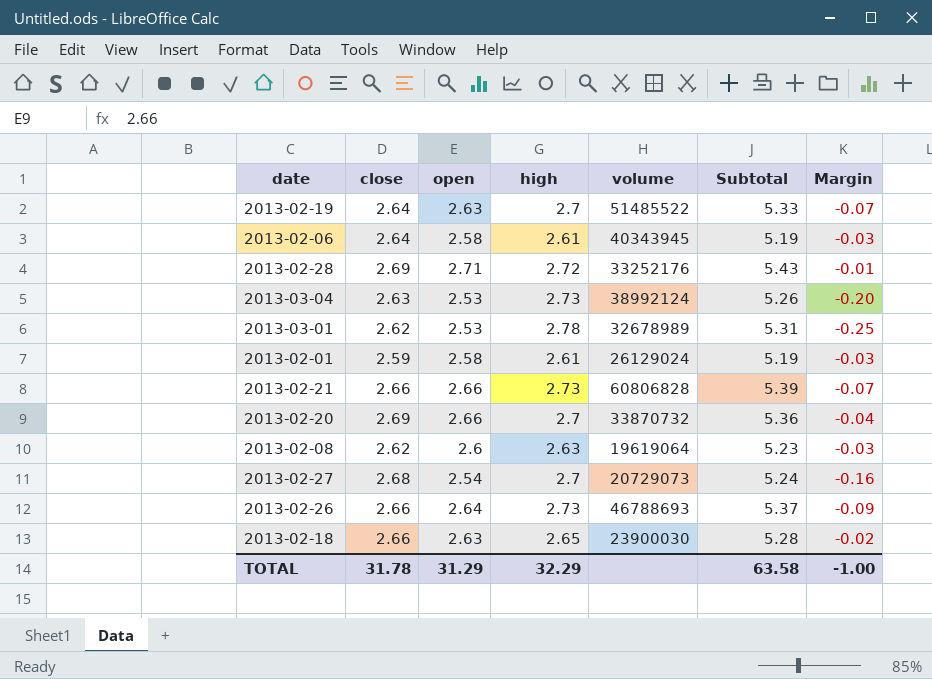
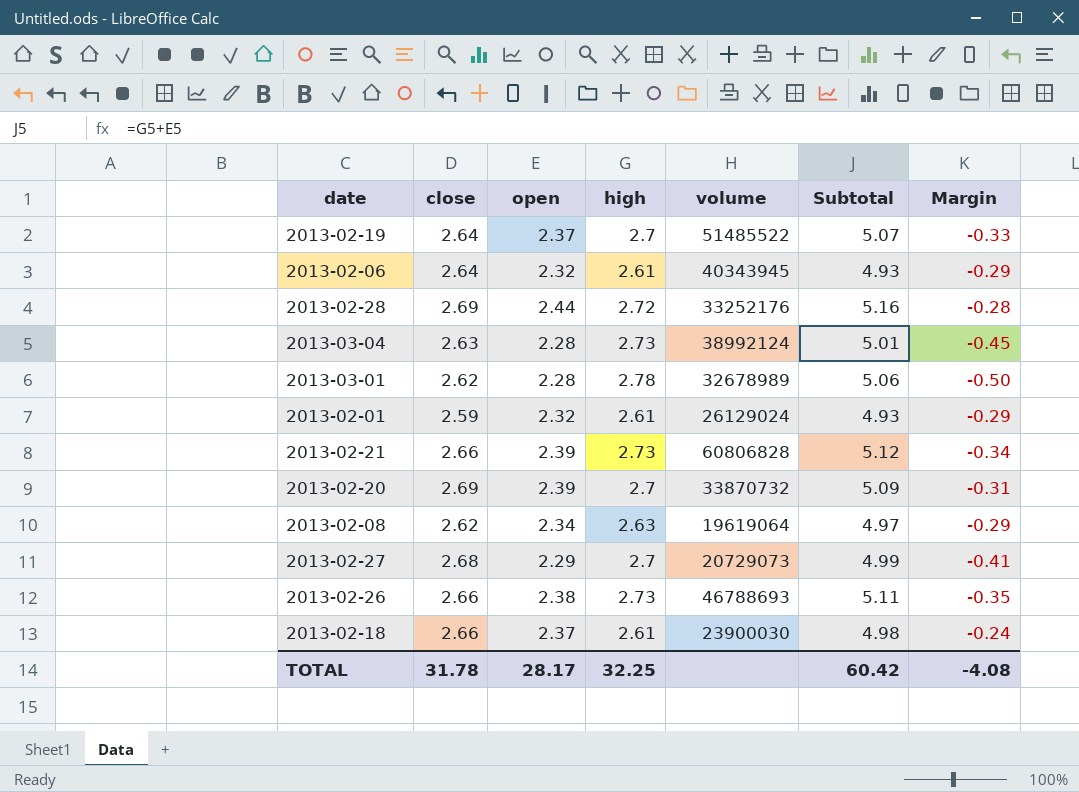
2013-02-19 | open: 2.63 -> 2.37
2013-02-19 | Subtotal: 5.33 -> 5.07
2013-02-19 | Margin: -0.07 -> -0.33
2013-02-06 | open: 2.58 -> 2.32
2013-02-06 | Subtotal: 5.19 -> 4.93
2013-02-06 | Margin: -0.03 -> -0.29
2013-02-28 | open: 2.71 -> 2.44
2013-02-28 | Subtotal: 5.43 -> 5.16
2013-02-28 | Margin: -0.01 -> -0.28
2013-03-04 | open: 2.53 -> 2.28
2013-03-04 | Subtotal: 5.26 -> 5.01
2013-03-04 | Margin: -0.20 -> -0.45
2013-03-01 | open: 2.53 -> 2.28
2013-03-01 | Subtotal: 5.31 -> 5.06
2013-03-01 | Margin: -0.25 -> -0.50
2013-02-01 | open: 2.58 -> 2.32
2013-02-01 | Subtotal: 5.19 -> 4.93
2013-02-01 | Margin: -0.03 -> -0.29
2013-02-21 | open: 2.66 -> 2.39
2013-02-21 | Subtotal: 5.39 -> 5.12
2013-02-21 | Margin: -0.07 -> -0.34
2013-02-20 | open: 2.66 -> 2.39
2013-02-20 | Subtotal: 5.36 -> 5.09
2013-02-20 | Margin: -0.04 -> -0.31
2013-02-08 | open: 2.6 -> 2.34
2013-02-08 | Subtotal: 5.23 -> 4.97
2013-02-08 | Margin: -0.03 -> -0.29
2013-02-27 | open: 2.54 -> 2.29
2013-02-27 | Subtotal: 5.24 -> 4.99
2013-02-27 | Margin: -0.16 -> -0.41
2013-02-26 | open: 2.64 -> 2.38
2013-02-26 | Subtotal: 5.37 -> 5.11
2013-02-26 | Margin: -0.09 -> -0.35
2013-02-18 | open: 2.63 -> 2.37
2013-02-18 | high: 2.65 -> 2.61
2013-02-18 | Subtotal: 5.28 -> 4.98
2013-02-18 | Margin: -0.02 -> -0.24
TOTAL | open: 31.29 -> 28.17
TOTAL | high: 32.29 -> 32.25
TOTAL | Subtotal: 63.58 -> 60.42
TOTAL | Margin: -1.00 -> -4.08

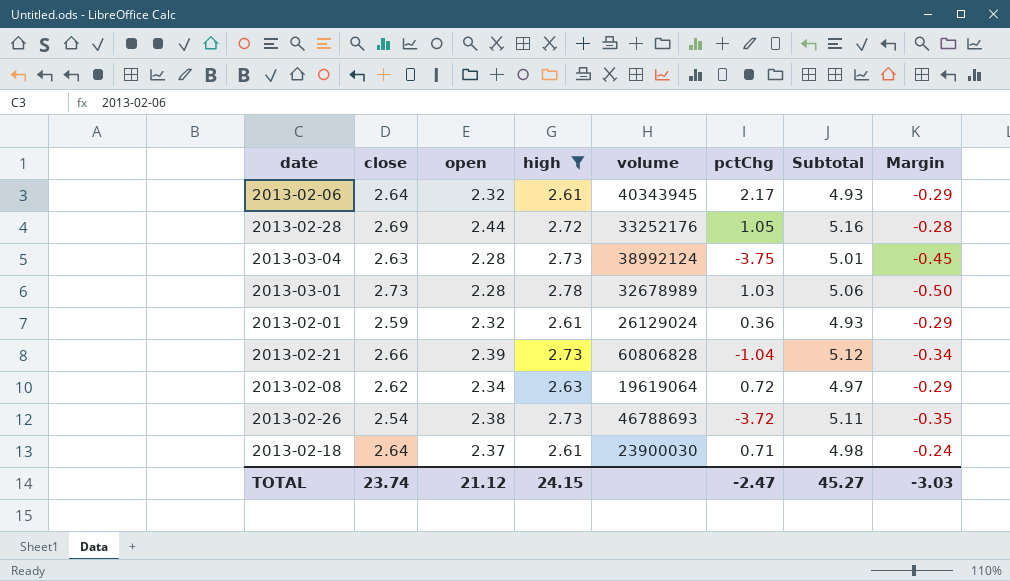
filter: none -> high != 2.7
column pctChg | position: none -> 6
2013-03-01 | close: 2.62 -> 2.73
2013-02-26 | close: 2.66 -> 2.54
2013-02-18 | close: 2.66 -> 2.64
TOTAL | close: 31.78 -> 23.74
TOTAL | open: 28.17 -> 21.12
TOTAL | high: 32.25 -> 24.15
TOTAL | Subtotal: 60.42 -> 45.27
TOTAL | Margin: -4.08 -> -3.03

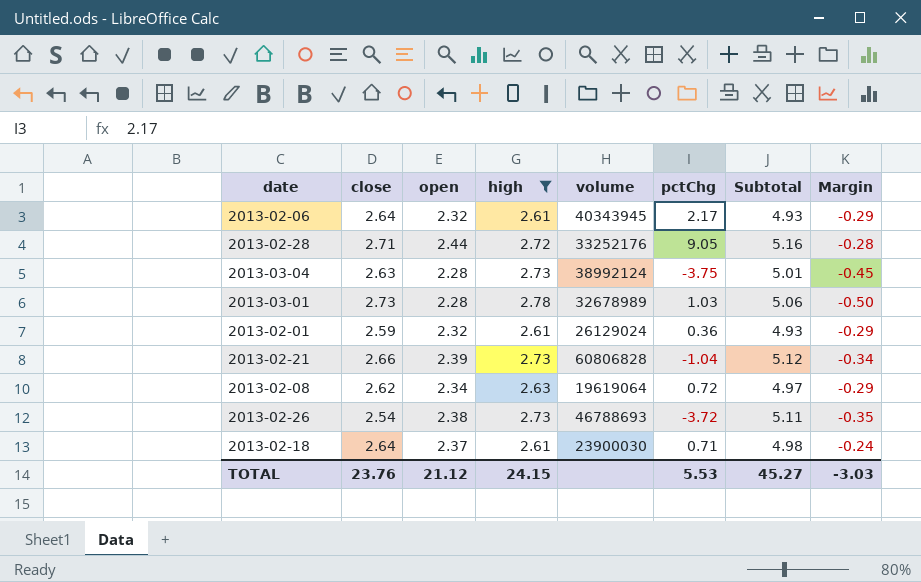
2013-02-28 | close: 2.69 -> 2.71
2013-02-28 | pctChg: 1.05 -> 9.05
TOTAL | close: 23.74 -> 23.76
TOTAL | pctChg: -2.47 -> 5.53

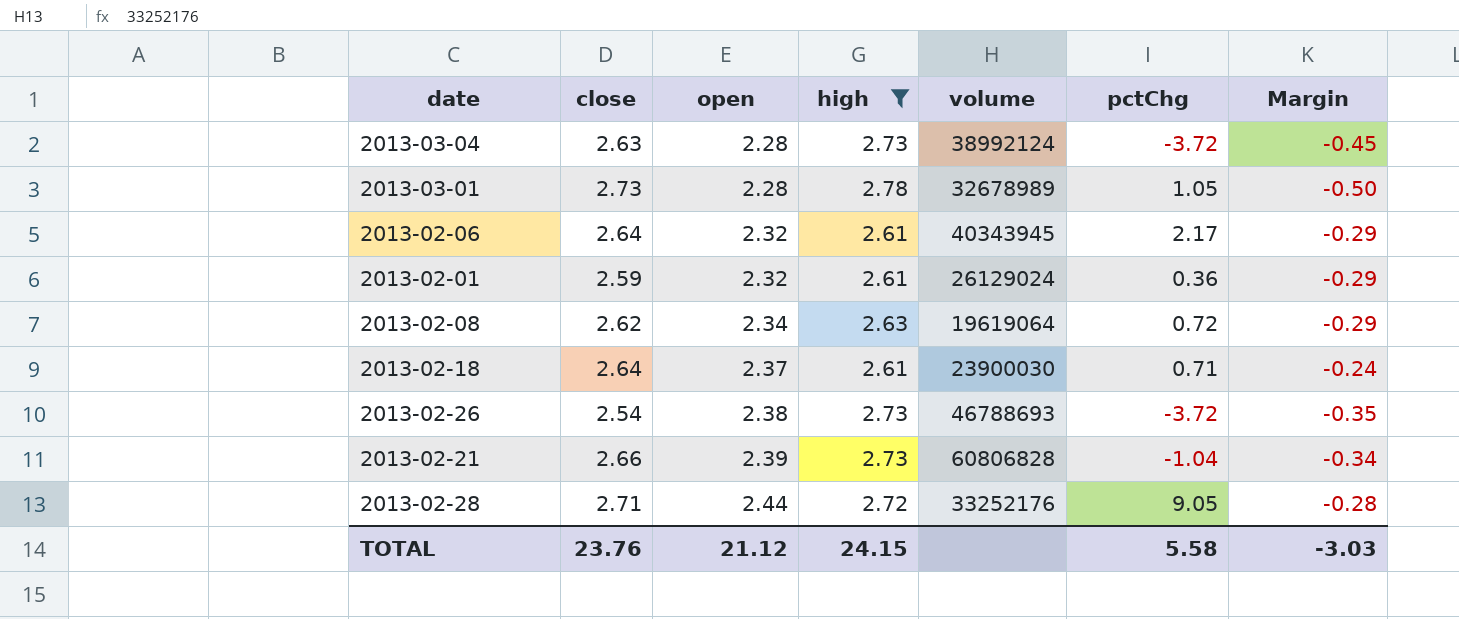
row order: none -> open ascending
column Subtotal | formula: [open] + [high] -> none
2013-03-04 | pctChg: -3.75 -> -3.72
2013-03-01 | pctChg: 1.03 -> 1.05
TOTAL | pctChg: 5.53 -> 5.58

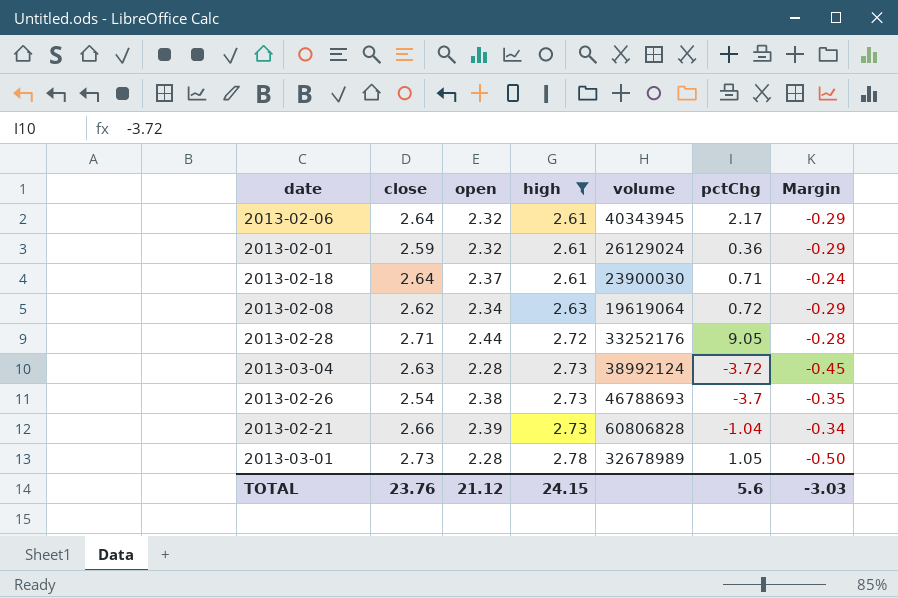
row order: open ascending -> high ascending
2013-02-26 | pctChg: -3.72 -> -3.7
TOTAL | pctChg: 5.58 -> 5.6

